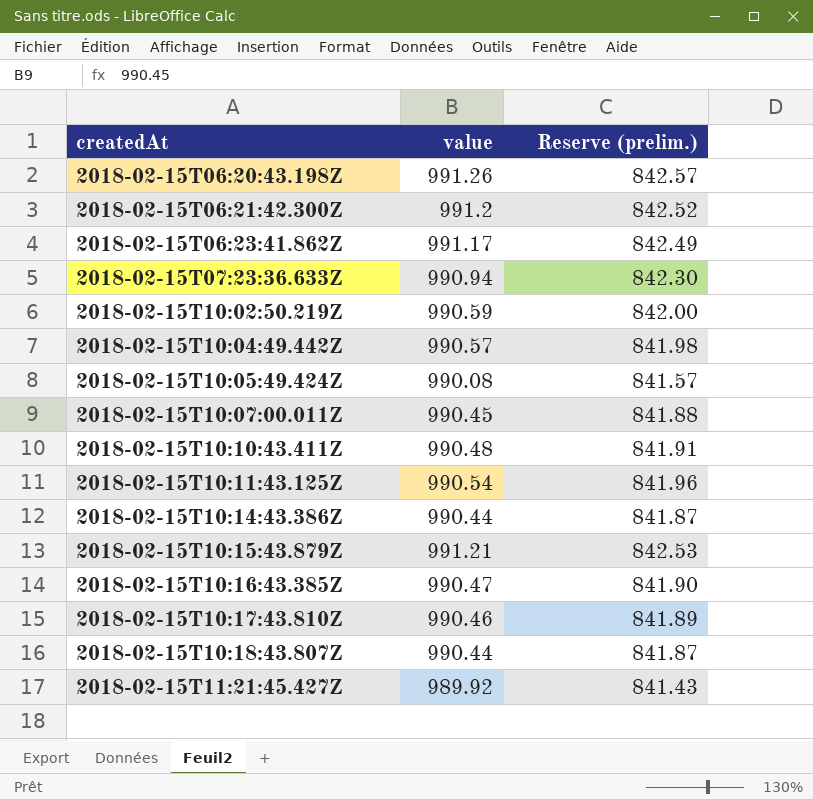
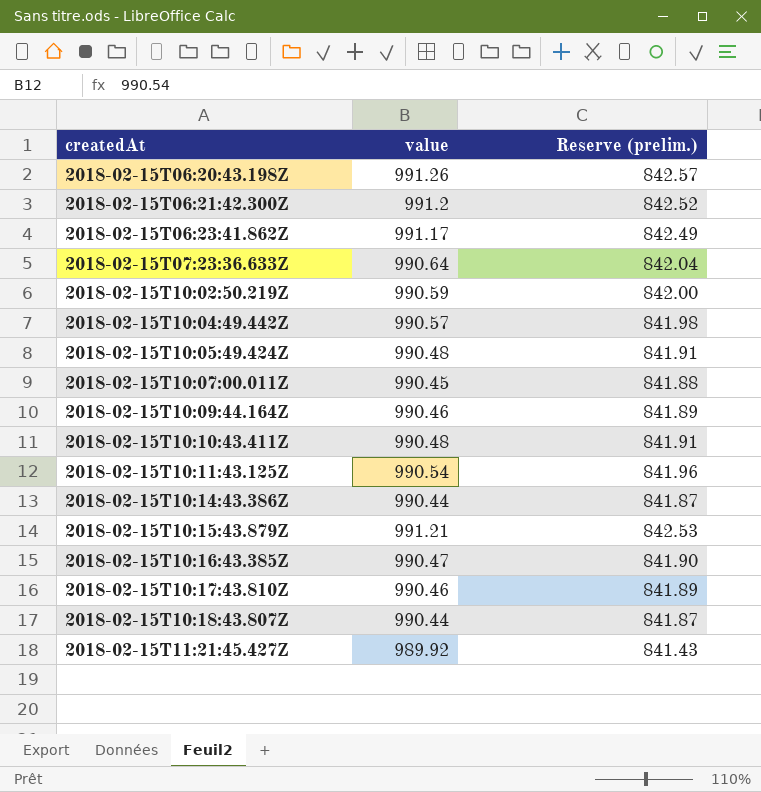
2018-02-15T07:23:36.633Z | value: 990.94 -> 990.64
2018-02-15T07:23:36.633Z | Reserve (prelim.): 842.30 -> 842.04
2018-02-15T10:05:49.424Z | value: 990.08 -> 990.48
2018-02-15T10:05:49.424Z | Reserve (prelim.): 841.57 -> 841.91
row 2018-02-15T10:09:44.164Z: none -> 990.46 | 841.89

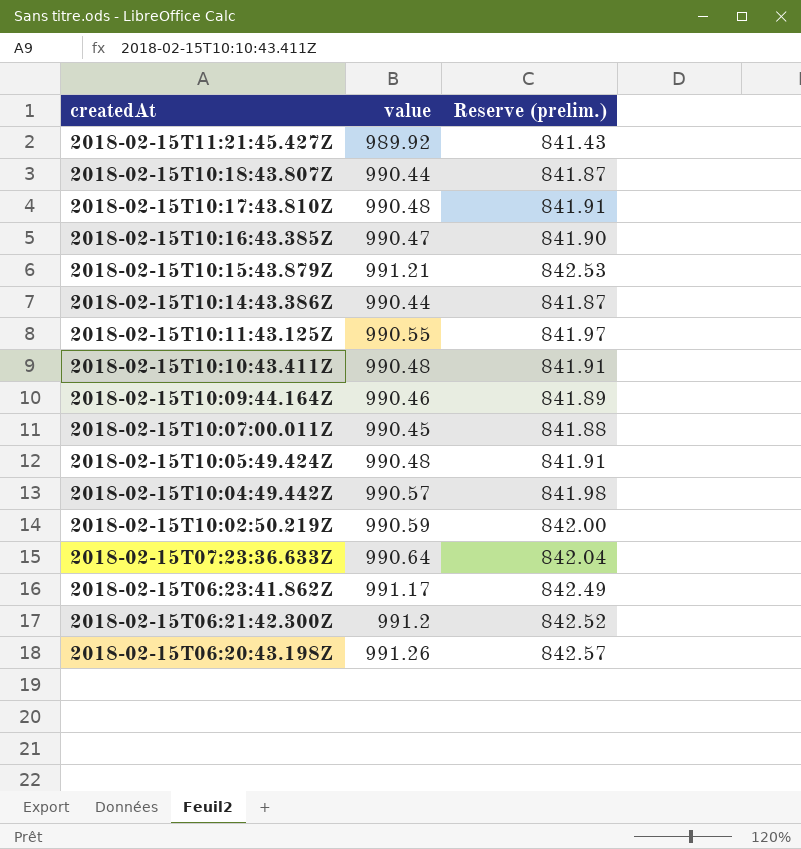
row order: createdAt ascending -> createdAt descending
2018-02-15T10:17:43.810Z | value: 990.46 -> 990.48
2018-02-15T10:17:43.810Z | Reserve (prelim.): 841.89 -> 841.91
2018-02-15T10:11:43.125Z | value: 990.54 -> 990.55
2018-02-15T10:11:43.125Z | Reserve (prelim.): 841.96 -> 841.97

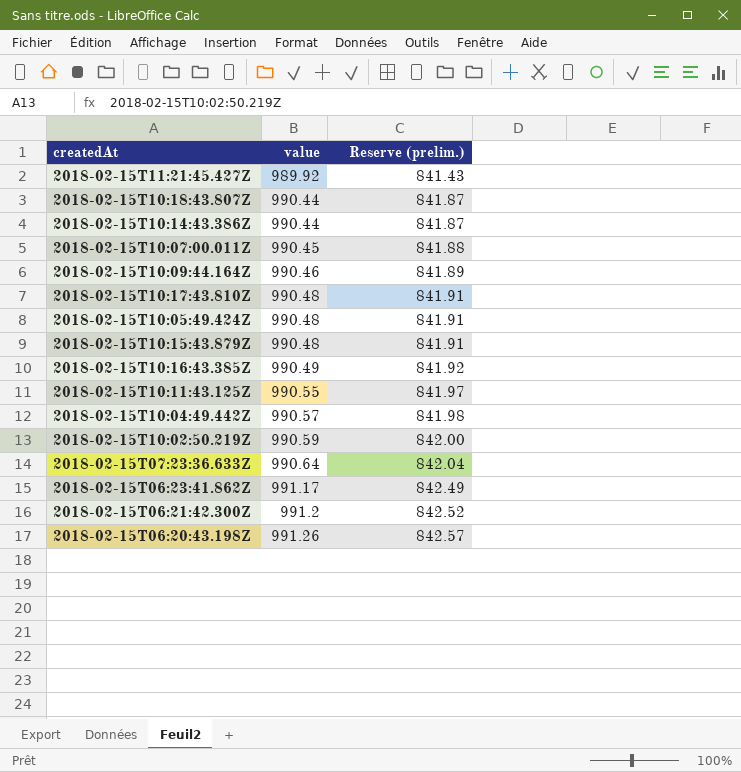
row order: createdAt descending -> value ascending
row 2018-02-15T10:10:43.411Z: 990.48 | 841.91 -> none
2018-02-15T10:15:43.879Z | value: 991.21 -> 990.48
2018-02-15T10:15:43.879Z | Reserve (prelim.): 842.53 -> 841.91
2018-02-15T10:16:43.385Z | value: 990.47 -> 990.49
2018-02-15T10:16:43.385Z | Reserve (prelim.): 841.90 -> 841.92

